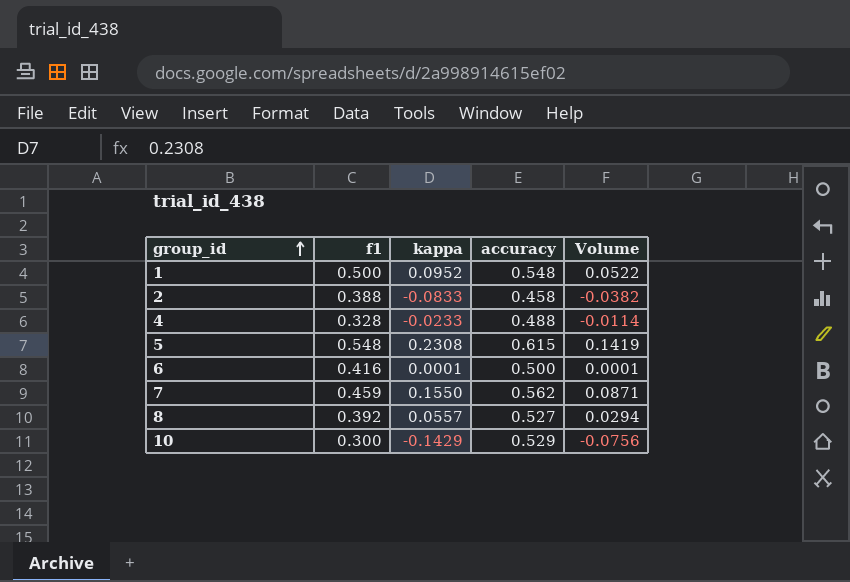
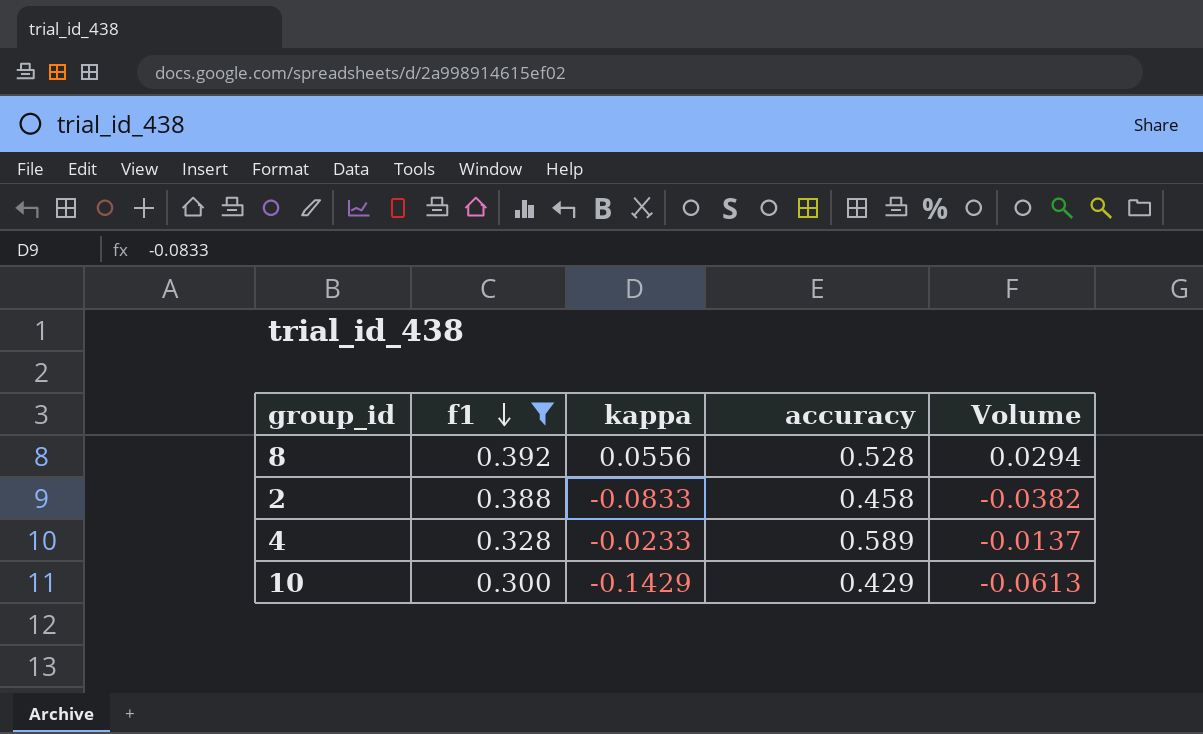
filter: none -> f1 <= 0.392
row order: group_id ascending -> f1 descending
8 | kappa: 0.0557 -> 0.0556
8 | accuracy: 0.527 -> 0.528
4 | accuracy: 0.488 -> 0.589
4 | Volume: -0.0114 -> -0.0137
10 | accuracy: 0.529 -> 0.429
10 | Volume: -0.0756 -> -0.0613

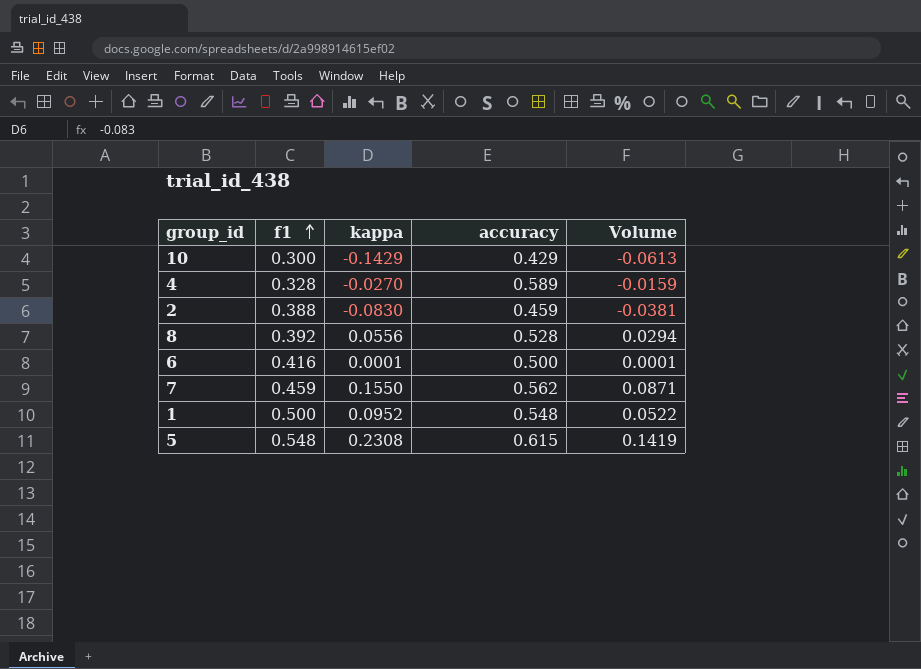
filter: f1 <= 0.392 -> none
row order: f1 descending -> f1 ascending
4 | kappa: -0.0233 -> -0.0270
4 | Volume: -0.0137 -> -0.0159
2 | kappa: -0.0833 -> -0.0830
2 | accuracy: 0.458 -> 0.459
2 | Volume: -0.0382 -> -0.0381

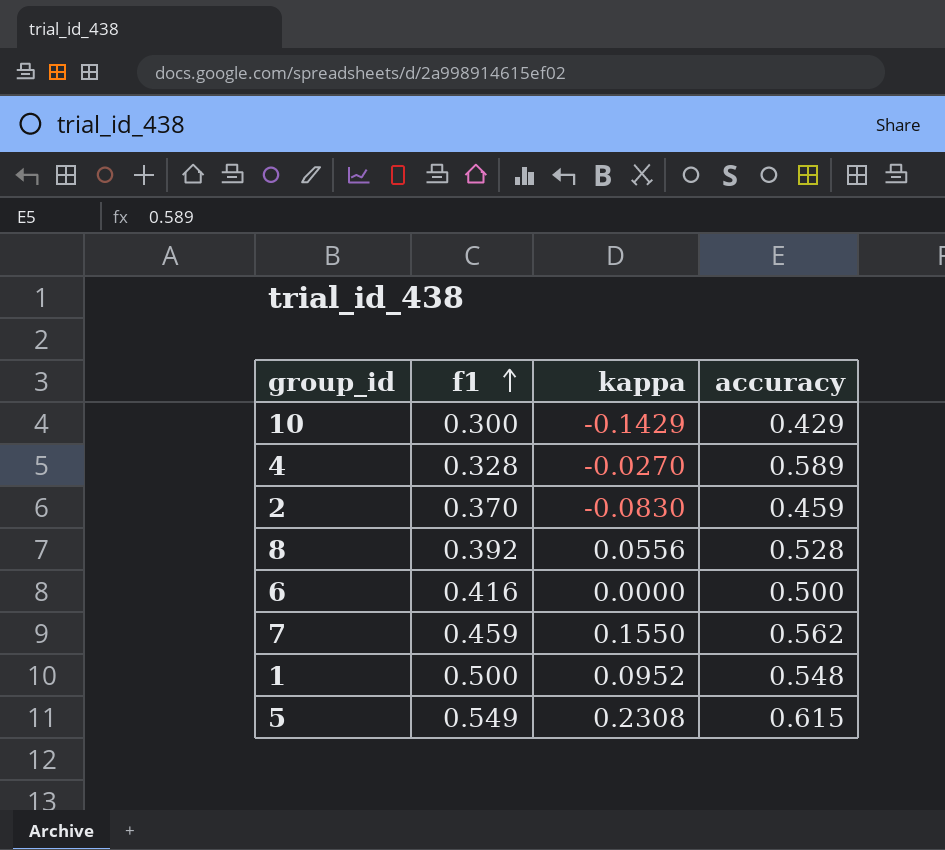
column Volume | formula: [kappa] * [accuracy] -> none
2 | f1: 0.388 -> 0.370
6 | kappa: 0.0001 -> 0.0000
5 | f1: 0.548 -> 0.549

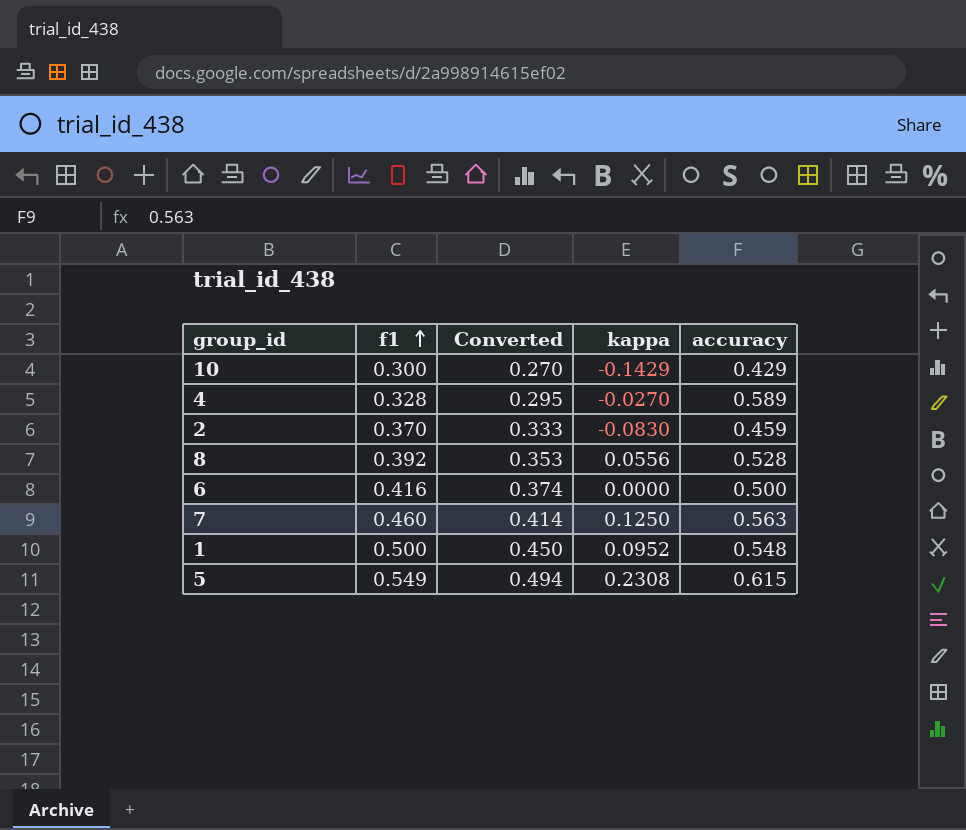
column Converted | formula: none -> [f1] * 0.9
7 | f1: 0.459 -> 0.460
7 | kappa: 0.1550 -> 0.1250
7 | accuracy: 0.562 -> 0.563

